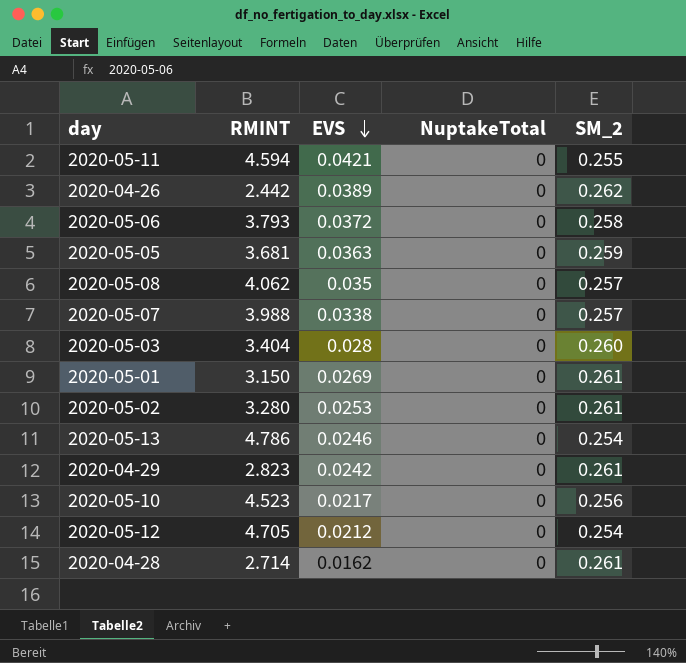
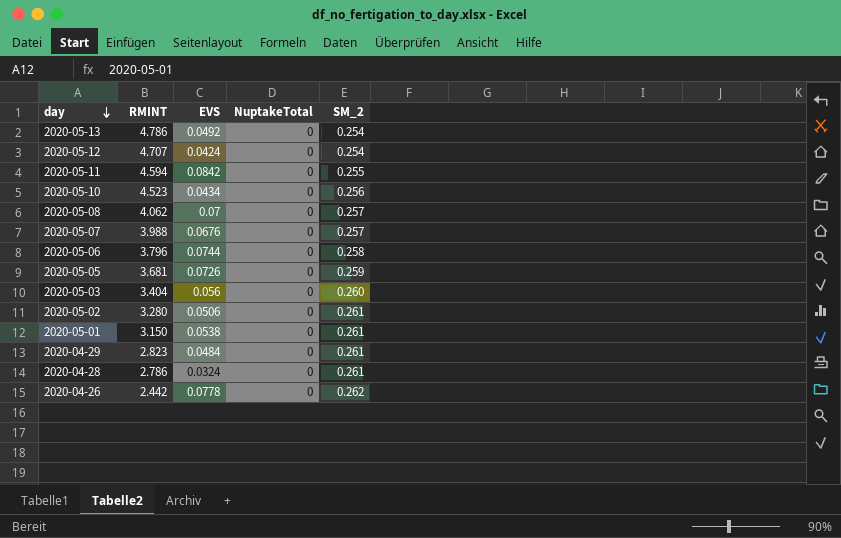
row order: EVS descending -> day descending
2020-05-13 | EVS: 0.0246 -> 0.0492
2020-05-12 | RMINT: 4.705 -> 4.707
2020-05-12 | EVS: 0.0212 -> 0.0424
2020-05-11 | EVS: 0.0421 -> 0.0842
2020-05-10 | EVS: 0.0217 -> 0.0434
2020-05-08 | EVS: 0.035 -> 0.07
2020-05-07 | EVS: 0.0338 -> 0.0676
2020-05-06 | RMINT: 3.793 -> 3.796
2020-05-06 | EVS: 0.0372 -> 0.0744
2020-05-05 | EVS: 0.0363 -> 0.0726
2020-05-03 | EVS: 0.028 -> 0.056
2020-05-02 | EVS: 0.0253 -> 0.0506
2020-05-01 | EVS: 0.0269 -> 0.0538
2020-04-29 | EVS: 0.0242 -> 0.0484
2020-04-28 | RMINT: 2.714 -> 2.786
2020-04-28 | EVS: 0.0162 -> 0.0324
2020-04-26 | EVS: 0.0389 -> 0.0778

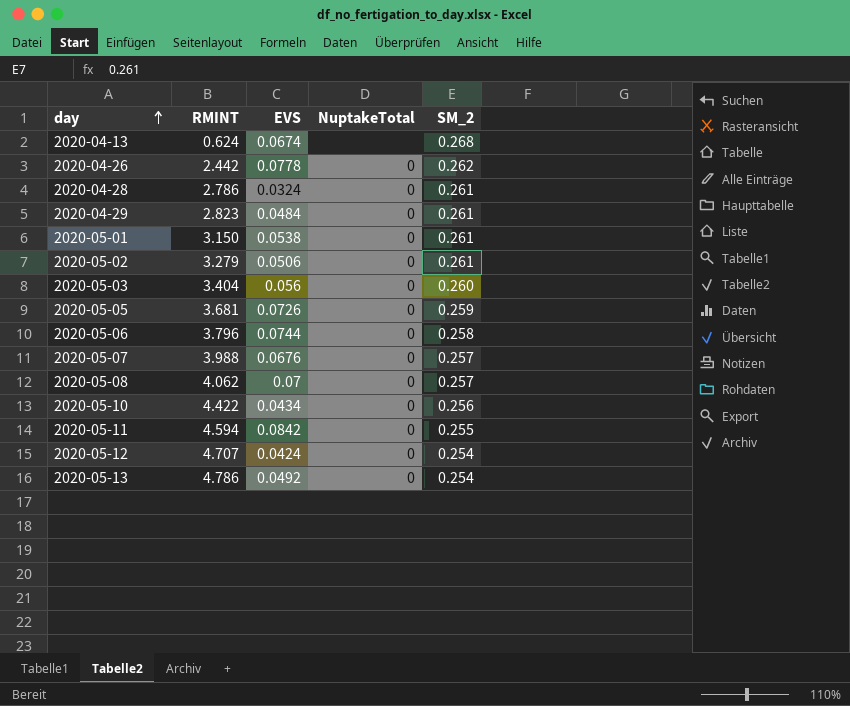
row order: day descending -> day ascending
row 2020-04-13: none -> 0.624 | 0.0674 | none | 0.268
2020-05-02 | RMINT: 3.280 -> 3.279
2020-05-10 | RMINT: 4.523 -> 4.422

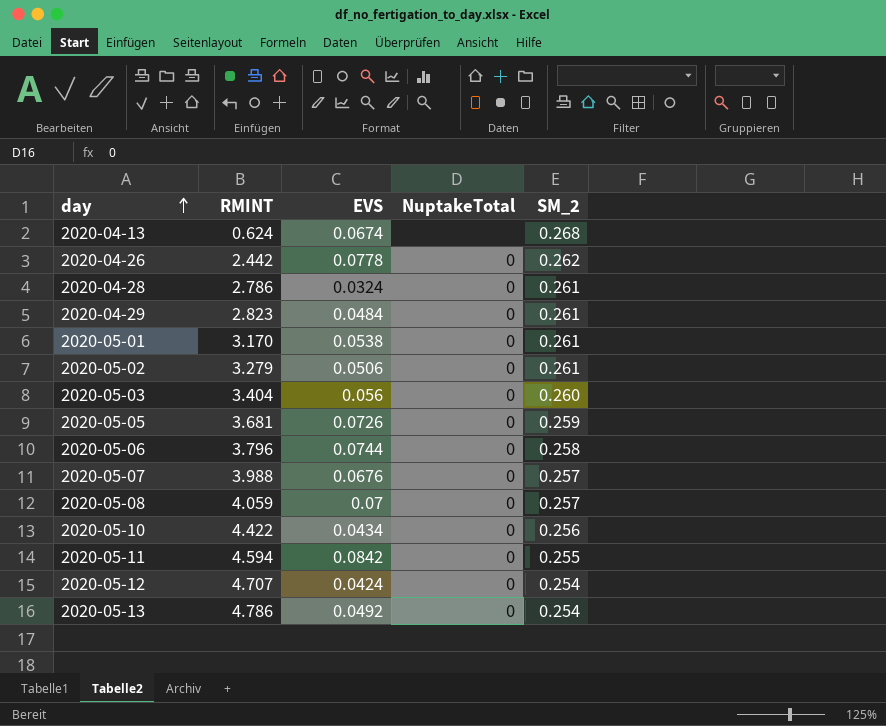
2020-05-01 | RMINT: 3.150 -> 3.170
2020-05-08 | RMINT: 4.062 -> 4.059

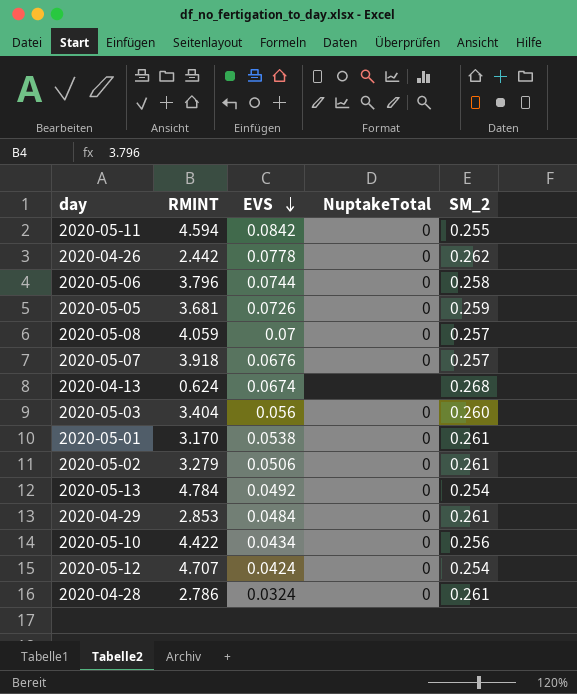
row order: day ascending -> EVS descending
2020-05-07 | RMINT: 3.988 -> 3.918
2020-05-13 | RMINT: 4.786 -> 4.784
2020-04-29 | RMINT: 2.823 -> 2.853

